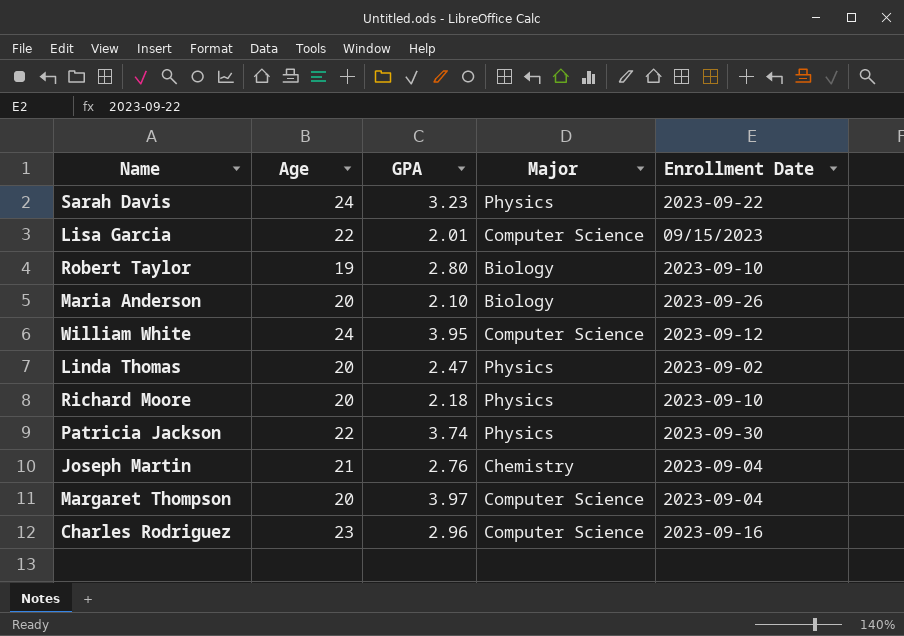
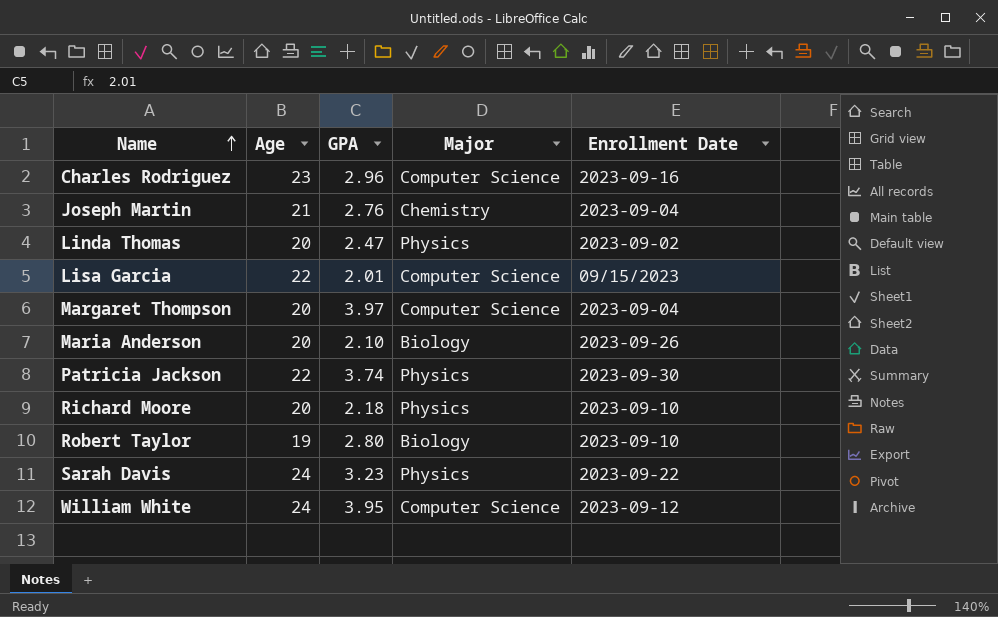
row order: none -> Name ascending

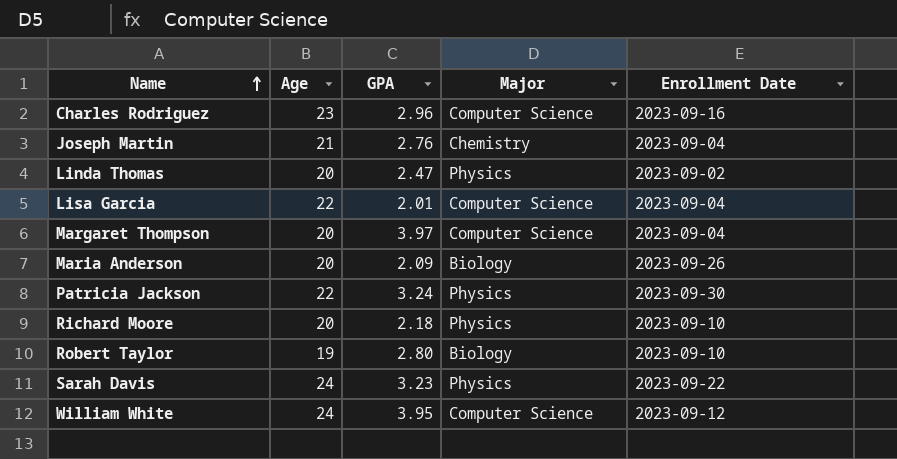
Lisa Garcia | Enrollment Date: 09/15/2023 -> 2023-09-04
Maria Anderson | GPA: 2.10 -> 2.09
Patricia Jackson | GPA: 3.74 -> 3.24

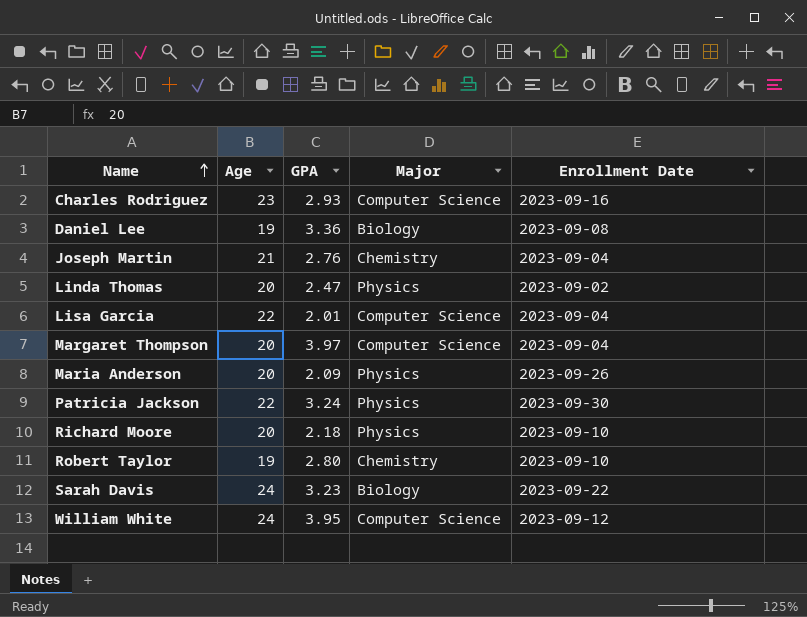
Charles Rodriguez | GPA: 2.96 -> 2.93
row Daniel Lee: none -> 19 | 3.36 | Biology | 2023-09-08
Maria Anderson | Major: Biology -> Physics
Robert Taylor | Major: Biology -> Chemistry
Sarah Davis | Major: Physics -> Biology

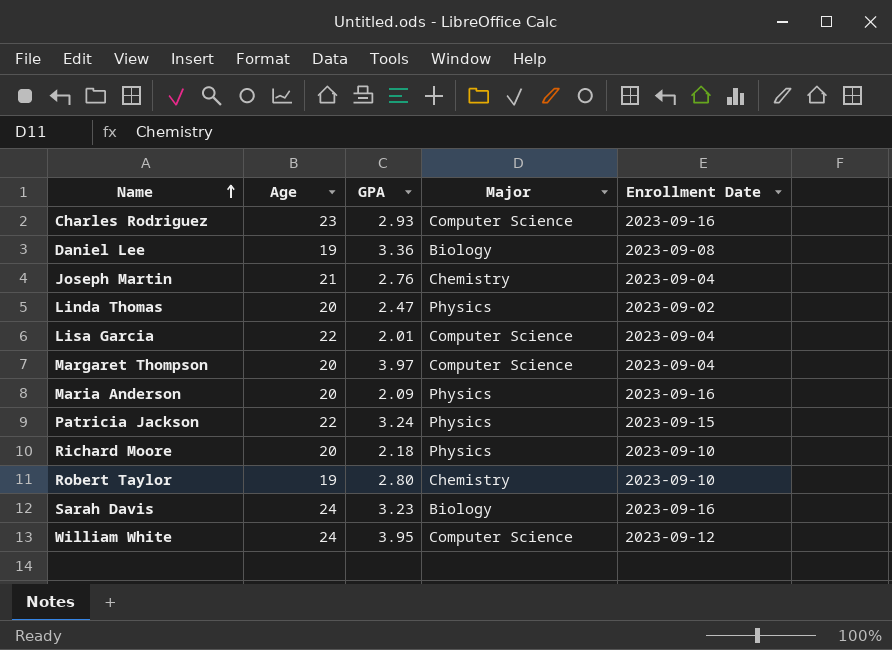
Maria Anderson | Enrollment Date: 2023-09-26 -> 2023-09-16
Patricia Jackson | Enrollment Date: 2023-09-30 -> 2023-09-15
Sarah Davis | Enrollment Date: 2023-09-22 -> 2023-09-16

